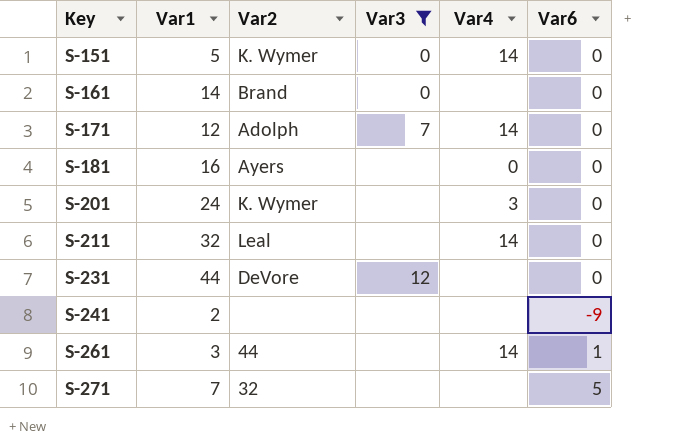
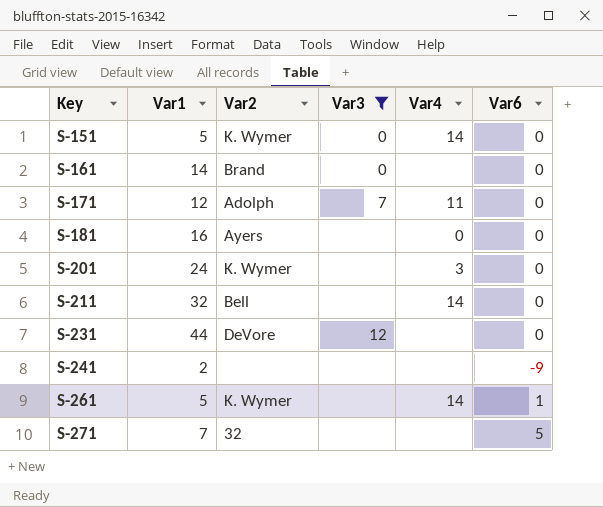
S-171 | Var4: 14 -> 11
S-211 | Var2: Leal -> Bell
S-261 | Var1: 3 -> 5
S-261 | Var2: 44 -> K. Wymer

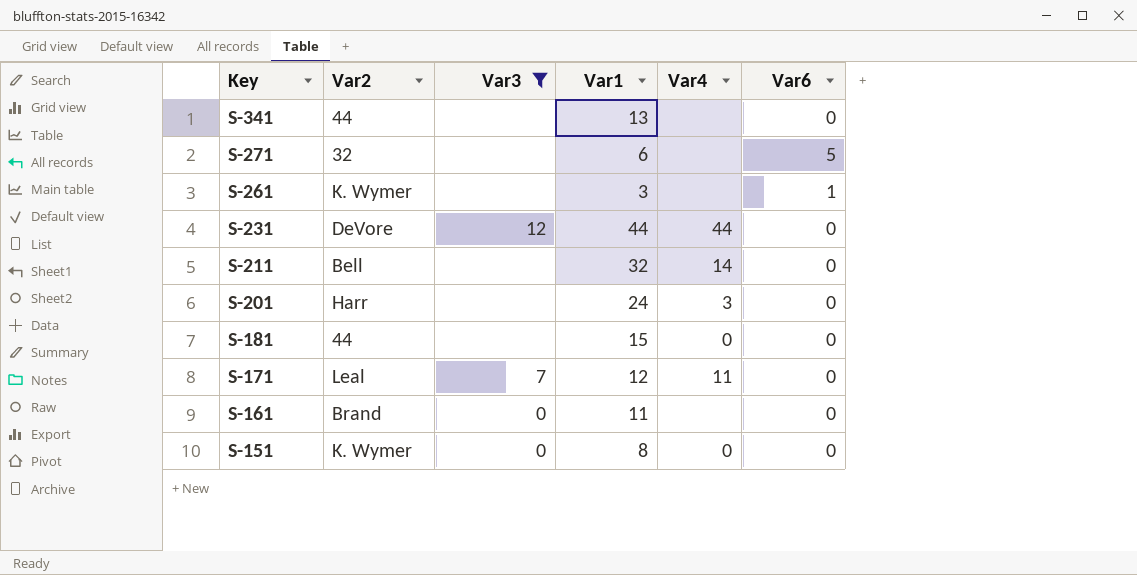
row order: Key ascending -> Key descending
column Var1 | position: 2 -> 4
row S-241: 2 | none | none | none | -9 -> none
row S-341: none -> 44 | none | 13 | none | 0
S-271 | Var1: 7 -> 6
S-261 | Var1: 5 -> 3
S-261 | Var4: 14 -> none
S-231 | Var4: none -> 44
S-201 | Var2: K. Wymer -> Harr
S-181 | Var2: Ayers -> 44
S-181 | Var1: 16 -> 15
S-171 | Var2: Adolph -> Leal
S-161 | Var1: 14 -> 11
S-151 | Var1: 5 -> 8
S-151 | Var4: 14 -> 0

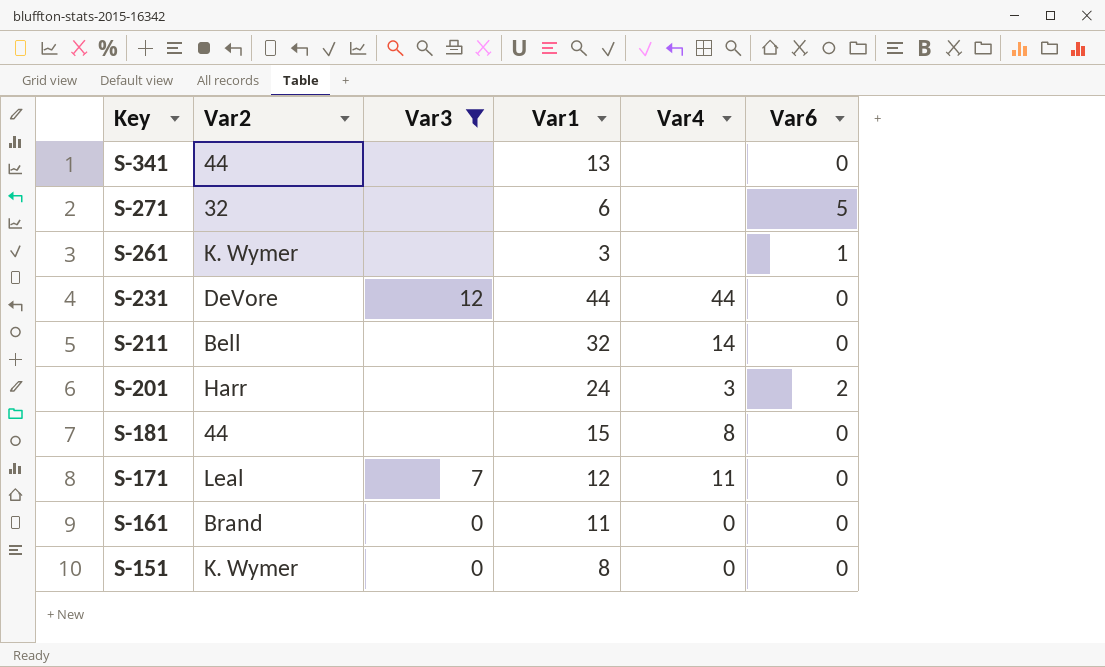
S-201 | Var6: 0 -> 2
S-181 | Var4: 0 -> 8
S-161 | Var4: none -> 0

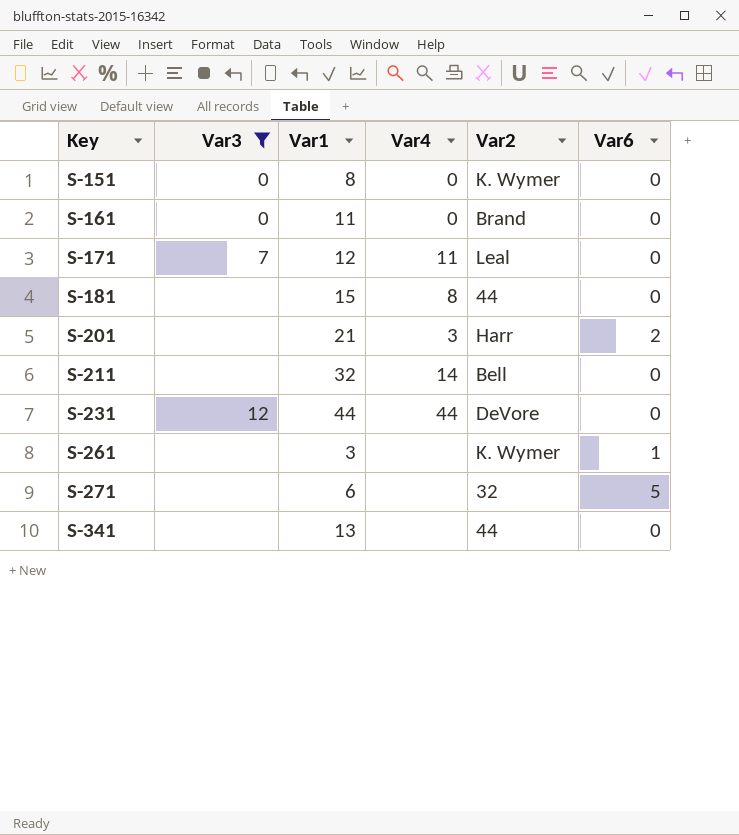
row order: Key descending -> Key ascending
column Var2 | position: 2 -> 5
S-201 | Var1: 24 -> 21

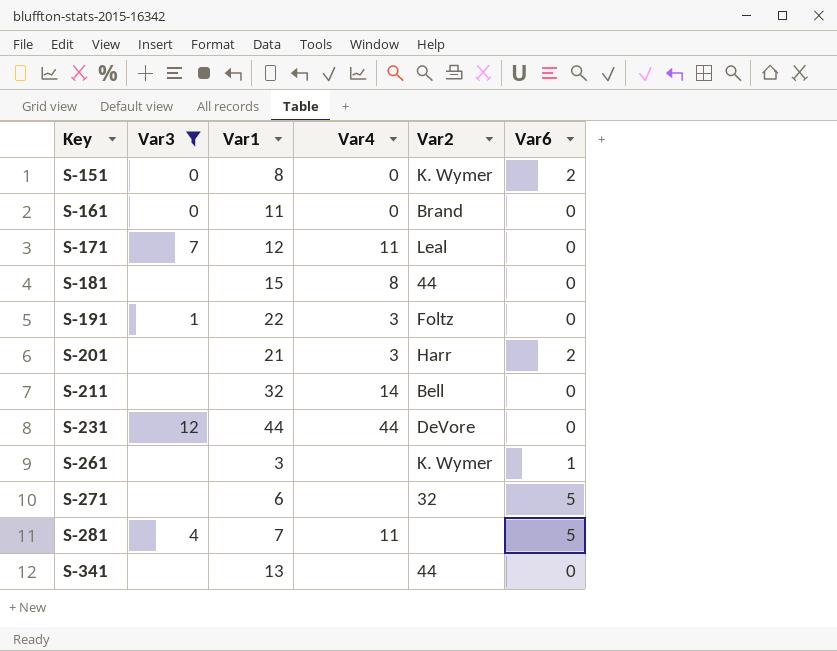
S-151 | Var6: 0 -> 2
row S-191: none -> 1 | 22 | 3 | Foltz | 0
row S-281: none -> 4 | 7 | 11 | none | 5

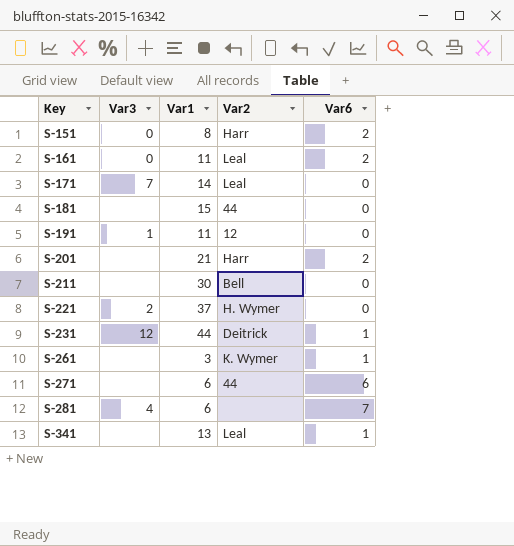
filter: Var3 != 2 -> none
column Var4 | position: 4 -> none
S-151 | Var2: K. Wymer -> Harr
S-161 | Var2: Brand -> Leal
S-161 | Var6: 0 -> 2
S-171 | Var1: 12 -> 14
S-191 | Var1: 22 -> 11
S-191 | Var2: Foltz -> 12
S-211 | Var1: 32 -> 30
S-231 | Var2: DeVore -> Deitrick
S-231 | Var6: 0 -> 1
S-271 | Var2: 32 -> 44
S-271 | Var6: 5 -> 6
S-281 | Var1: 7 -> 6
S-281 | Var6: 5 -> 7
S-341 | Var2: 44 -> Leal
S-341 | Var6: 0 -> 1

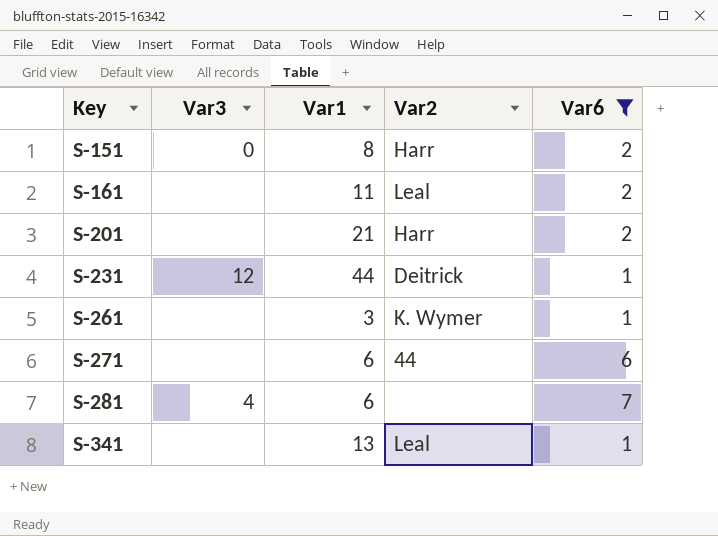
filter: none -> Var6 != 0
S-161 | Var3: 0 -> none

